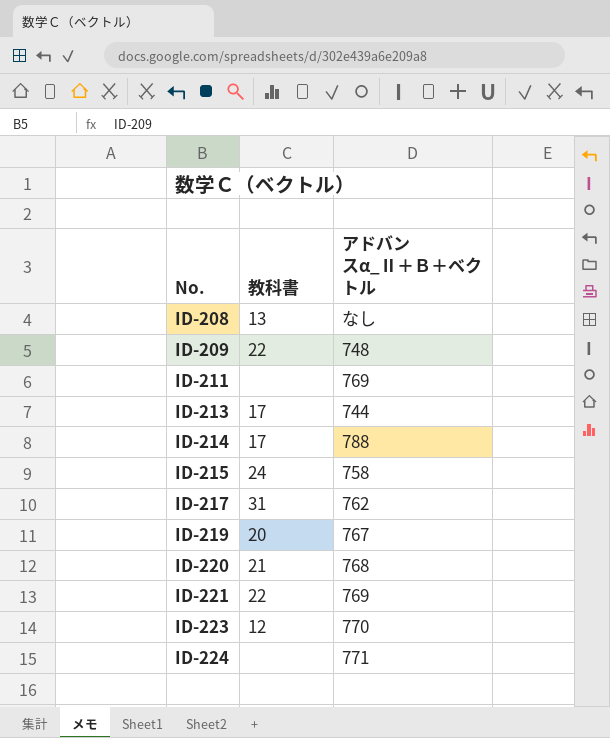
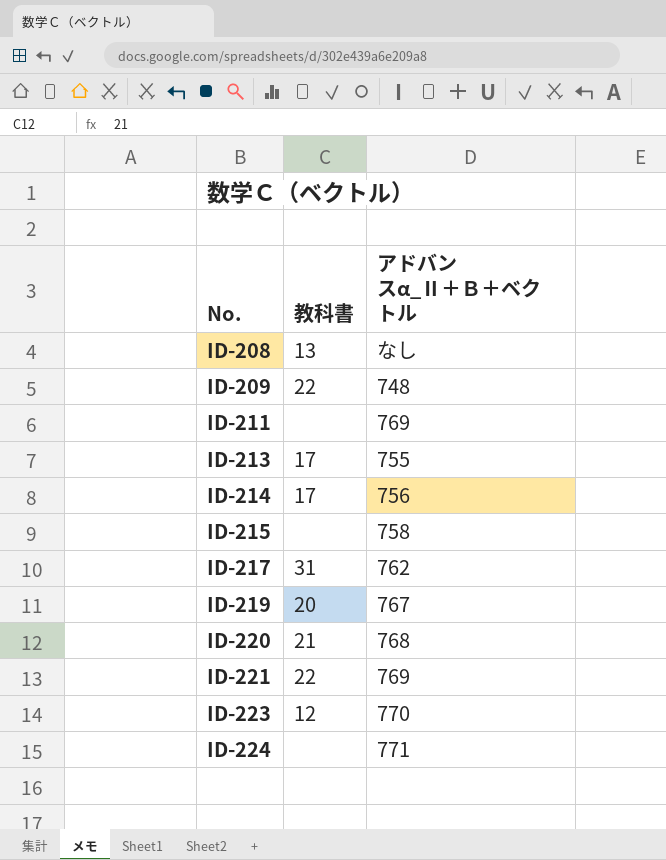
ID-213 | アドバンスα_Ⅱ＋Ｂ＋ベクトル: 744 -> 755
ID-214 | アドバンスα_Ⅱ＋Ｂ＋ベクトル: 788 -> 756
ID-215 | 教科書: 24 -> none

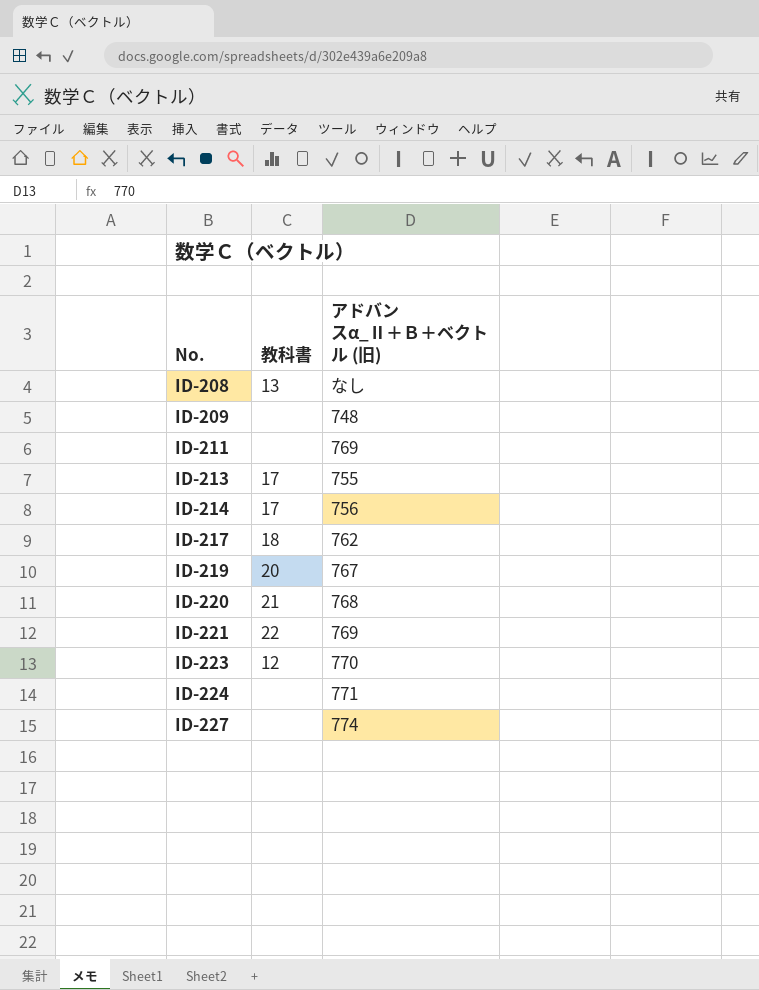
column name: アドバンスα_Ⅱ＋Ｂ＋ベクトル -> アドバンスα_Ⅱ＋Ｂ＋ベクトル (旧)
row ID-215: none | 758 -> none
ID-209 | 教科書: 22 -> none
ID-217 | 教科書: 31 -> 18
row ID-227: none -> none | 774

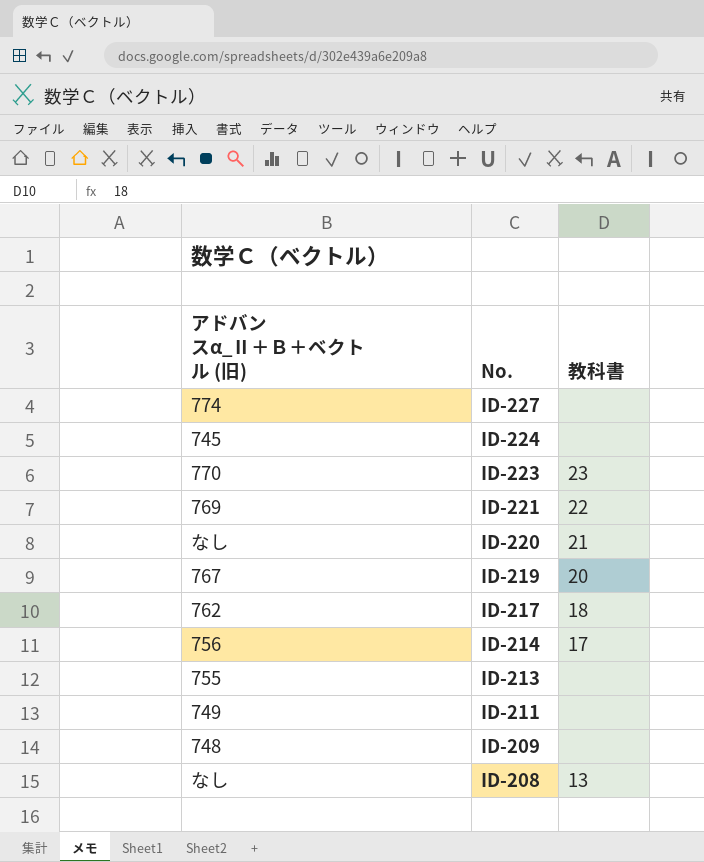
row order: No. ascending -> No. descending
column アドバンスα_Ⅱ＋Ｂ＋ベクトル (旧) | position: 3 -> 1
ID-224 | アドバンスα_Ⅱ＋Ｂ＋ベクトル (旧): 771 -> 745
ID-223 | 教科書: 12 -> 23
ID-220 | アドバンスα_Ⅱ＋Ｂ＋ベクトル (旧): 768 -> なし
ID-213 | 教科書: 17 -> none
ID-211 | アドバンスα_Ⅱ＋Ｂ＋ベクトル (旧): 769 -> 749

